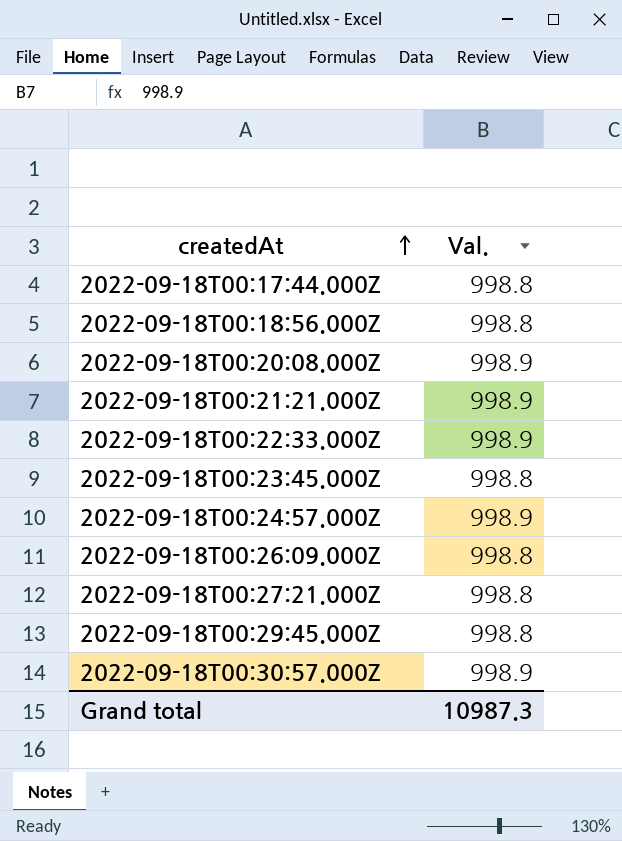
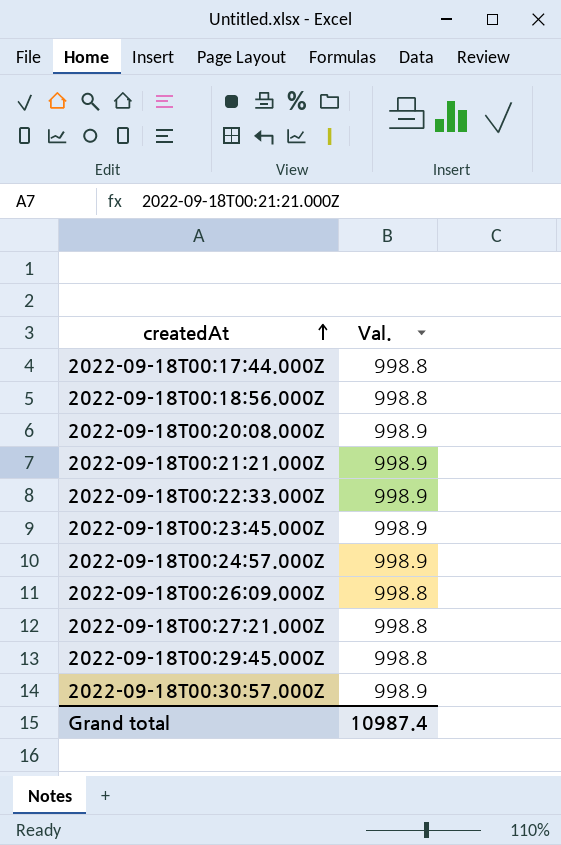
2022-09-18T00:23:45.000Z | Val.: 998.8 -> 998.9
Grand total | Val.: 10987.3 -> 10987.4

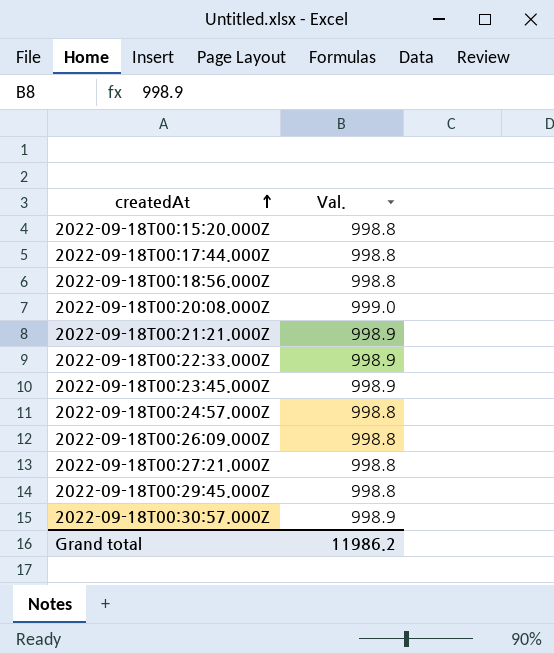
row 2022-09-18T00:15:20.000Z: none -> 998.8
2022-09-18T00:20:08.000Z | Val.: 998.9 -> 999.0
2022-09-18T00:24:57.000Z | Val.: 998.9 -> 998.8
Grand total | Val.: 10987.4 -> 11986.2

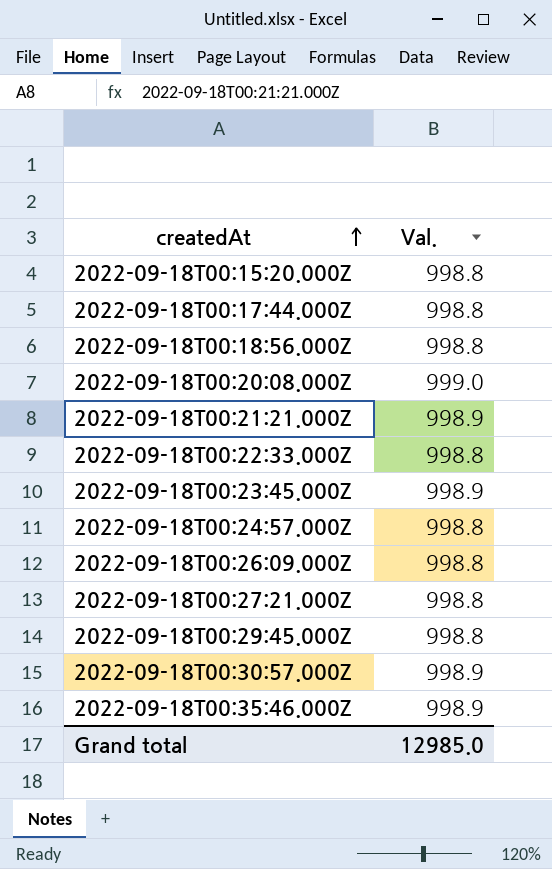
2022-09-18T00:22:33.000Z | Val.: 998.9 -> 998.8
row 2022-09-18T00:35:46.000Z: none -> 998.9
Grand total | Val.: 11986.2 -> 12985.0

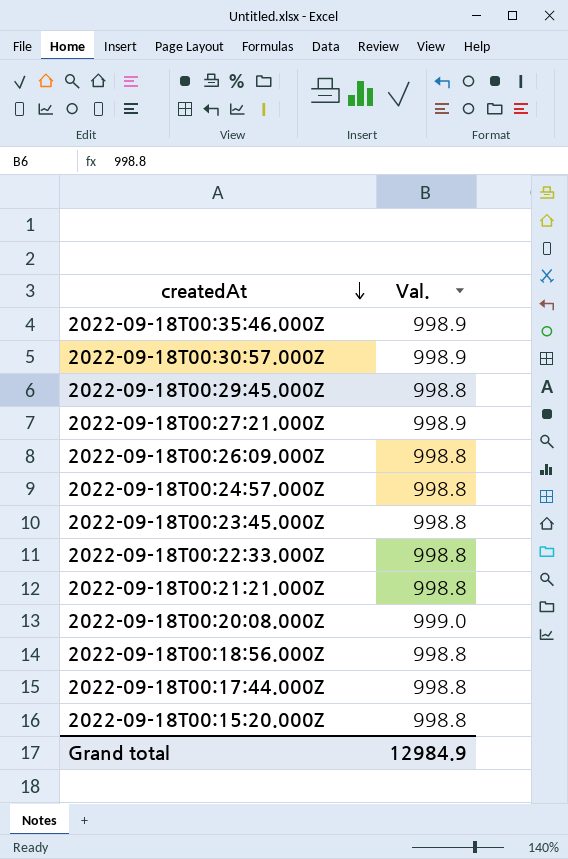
row order: createdAt ascending -> createdAt descending
2022-09-18T00:27:21.000Z | Val.: 998.8 -> 998.9
2022-09-18T00:23:45.000Z | Val.: 998.9 -> 998.8
2022-09-18T00:21:21.000Z | Val.: 998.9 -> 998.8
Grand total | Val.: 12985.0 -> 12984.9

